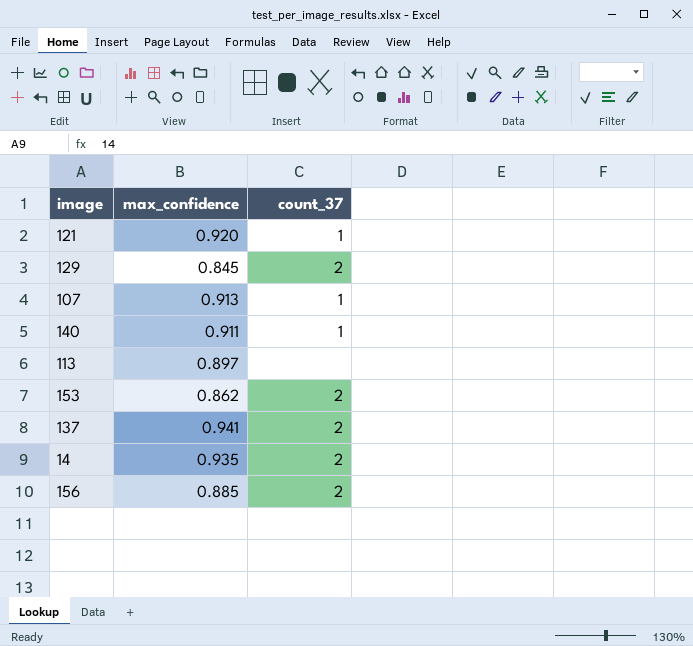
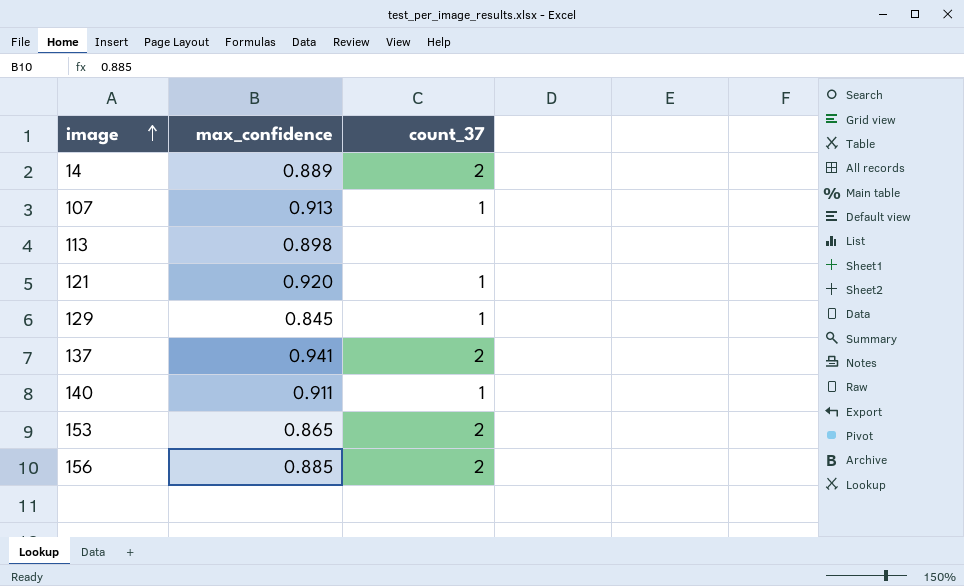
row order: none -> image ascending
14 | max_confidence: 0.935 -> 0.889
113 | max_confidence: 0.897 -> 0.898
129 | count_37: 2 -> 1
153 | max_confidence: 0.862 -> 0.865

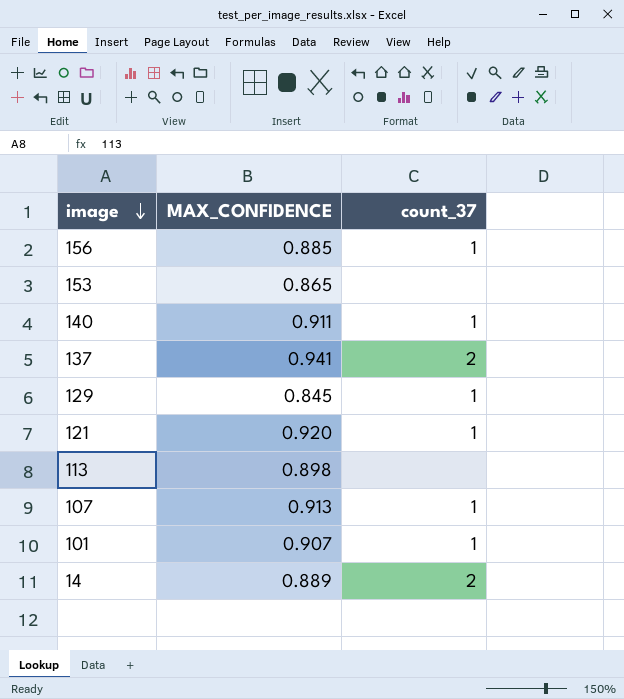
row order: image ascending -> image descending
column name: max_confidence -> MAX_CONFIDENCE
156 | count_37: 2 -> 1
153 | count_37: 2 -> none
row 101: none -> 0.907 | 1

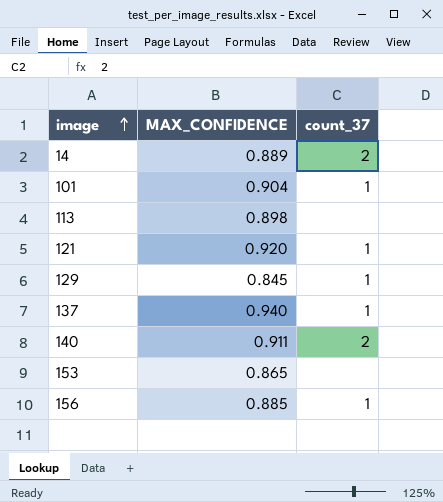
row order: image descending -> image ascending
row 107: 0.913 | 1 -> none
101 | MAX_CONFIDENCE: 0.907 -> 0.904
137 | MAX_CONFIDENCE: 0.941 -> 0.940
137 | count_37: 2 -> 1
140 | count_37: 1 -> 2

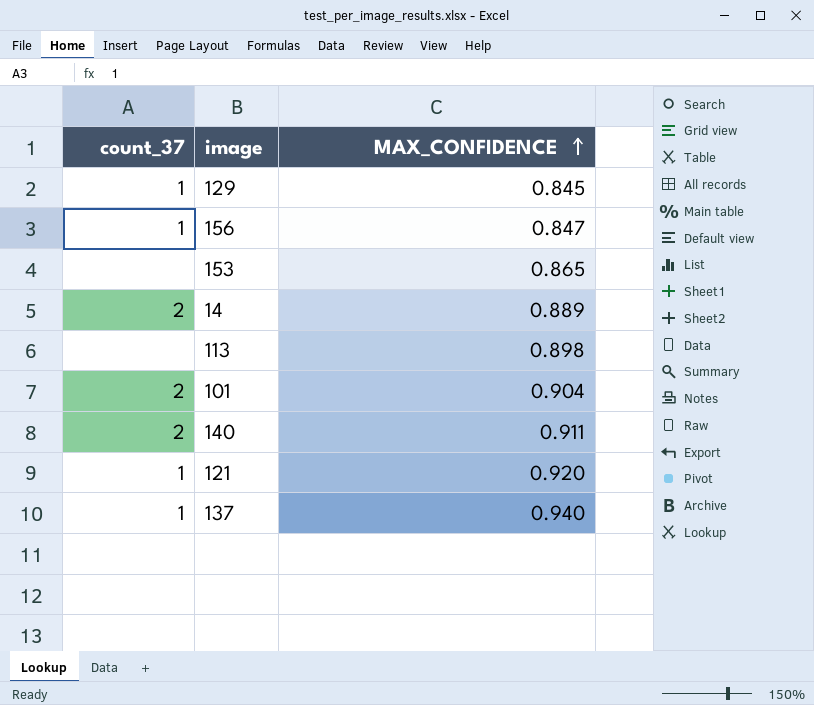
row order: image ascending -> MAX_CONFIDENCE ascending
column count_37 | position: 3 -> 1
156 | MAX_CONFIDENCE: 0.885 -> 0.847
101 | count_37: 1 -> 2

